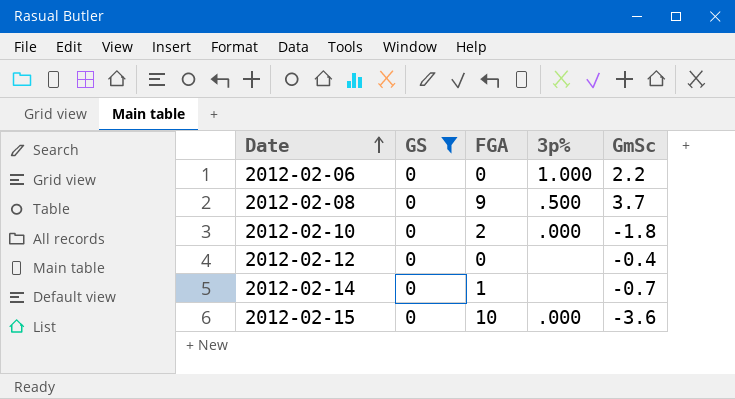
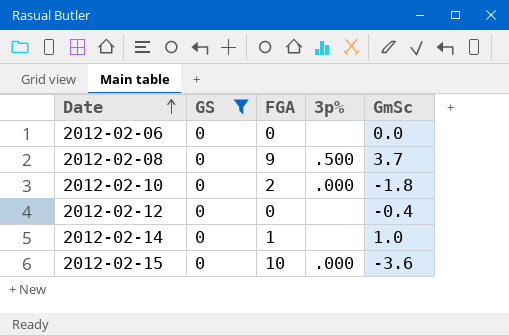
2012-02-06 | 3p%: 1.000 -> none
2012-02-06 | GmSc: 2.2 -> 0.0
2012-02-14 | GmSc: -0.7 -> 1.0

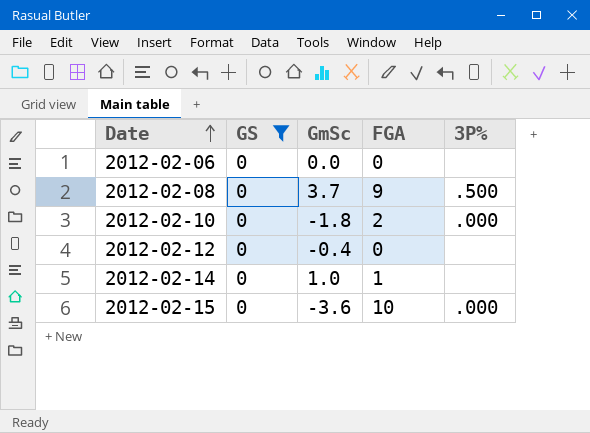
column GmSc | position: 5 -> 3
column name: 3p% -> 3P%

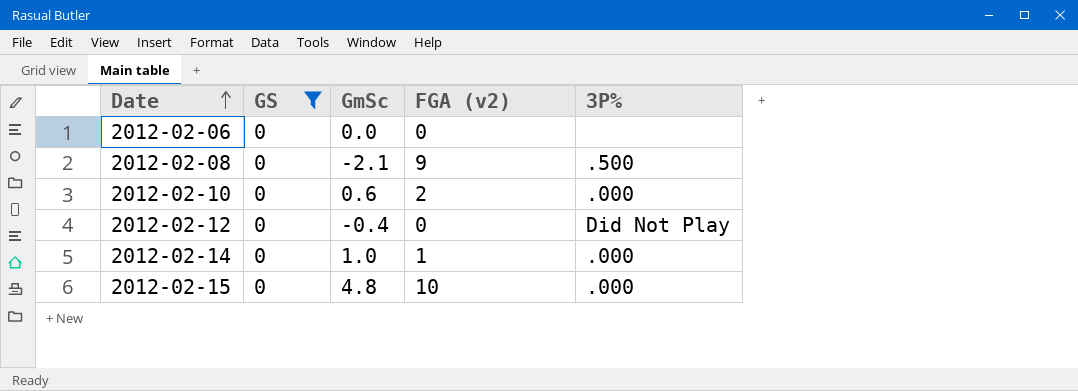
column name: FGA -> FGA (v2)
2012-02-08 | GmSc: 3.7 -> -2.1
2012-02-10 | GmSc: -1.8 -> 0.6
2012-02-12 | 3P%: none -> Did Not Play
2012-02-14 | 3P%: none -> .000
2012-02-15 | GmSc: -3.6 -> 4.8

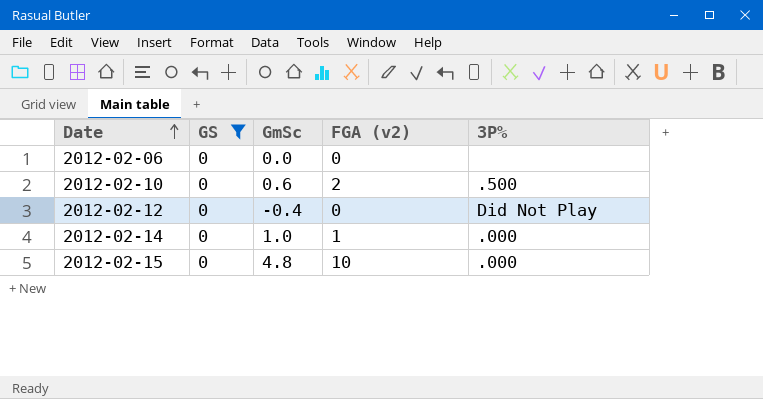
row 2012-02-08: 0 | -2.1 | 9 | .500 -> none
2012-02-10 | 3P%: .000 -> .500

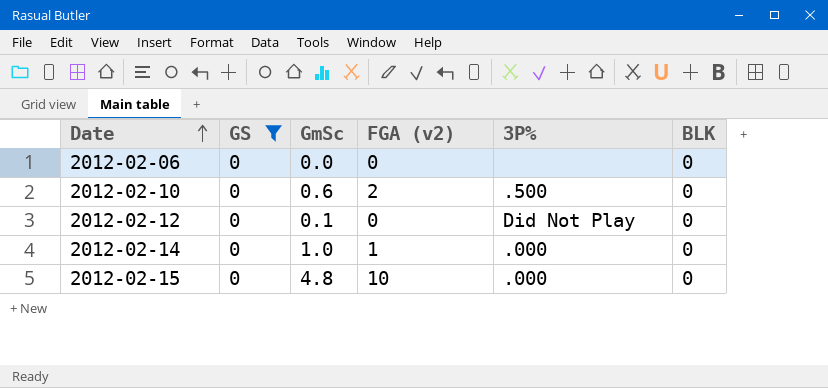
column BLK | position: none -> 6
2012-02-12 | GmSc: -0.4 -> 0.1

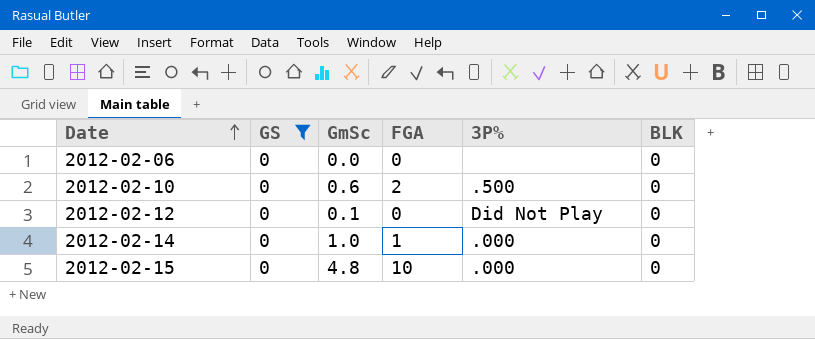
column name: FGA (v2) -> FGA

